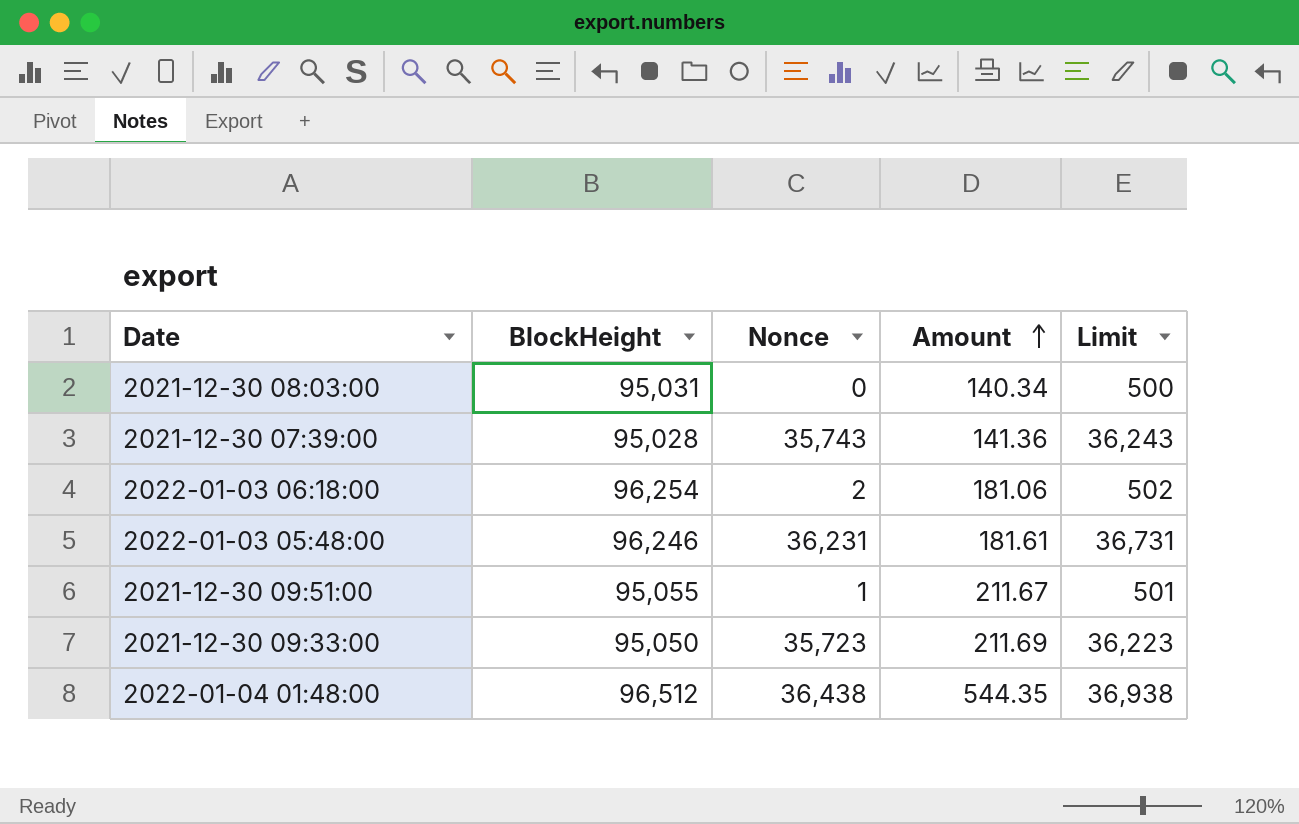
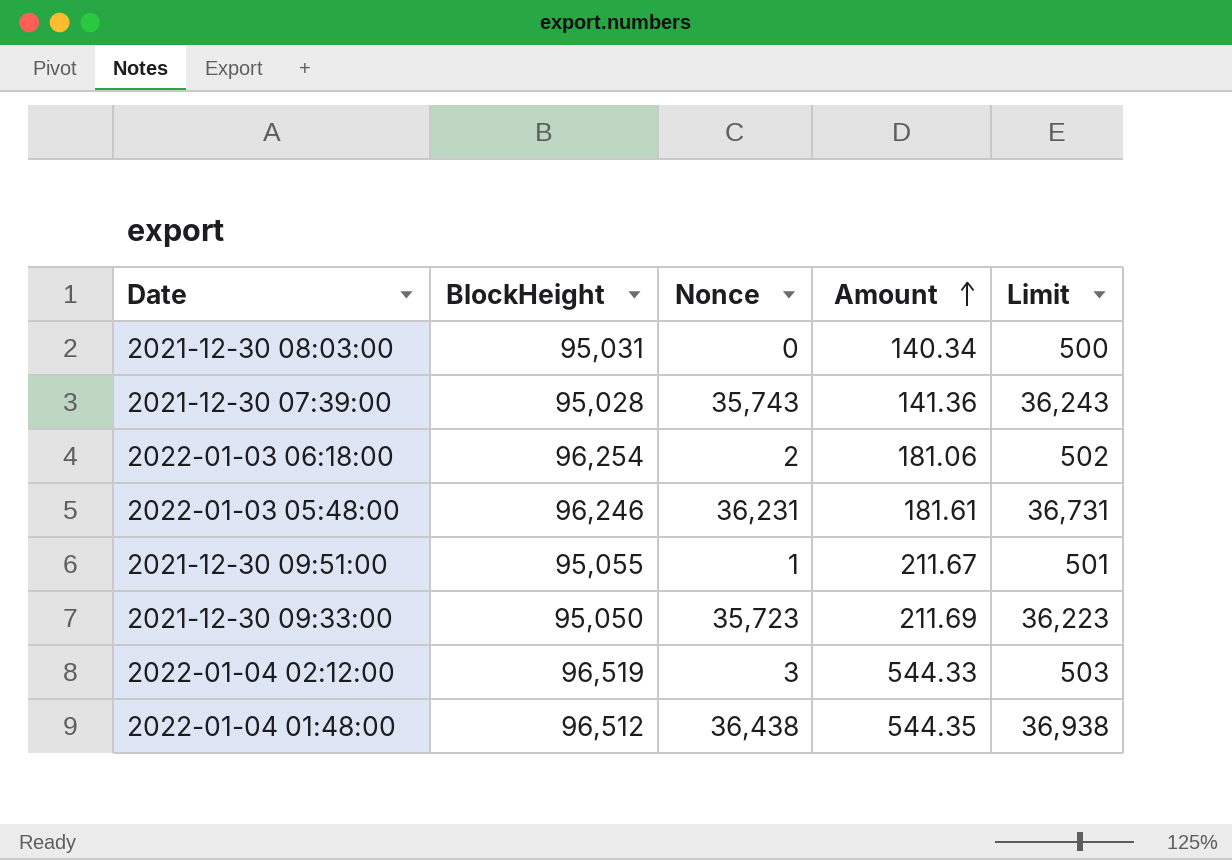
row 2022-01-04 02:12:00: none -> 96,519 | 3 | 544.33 | 503

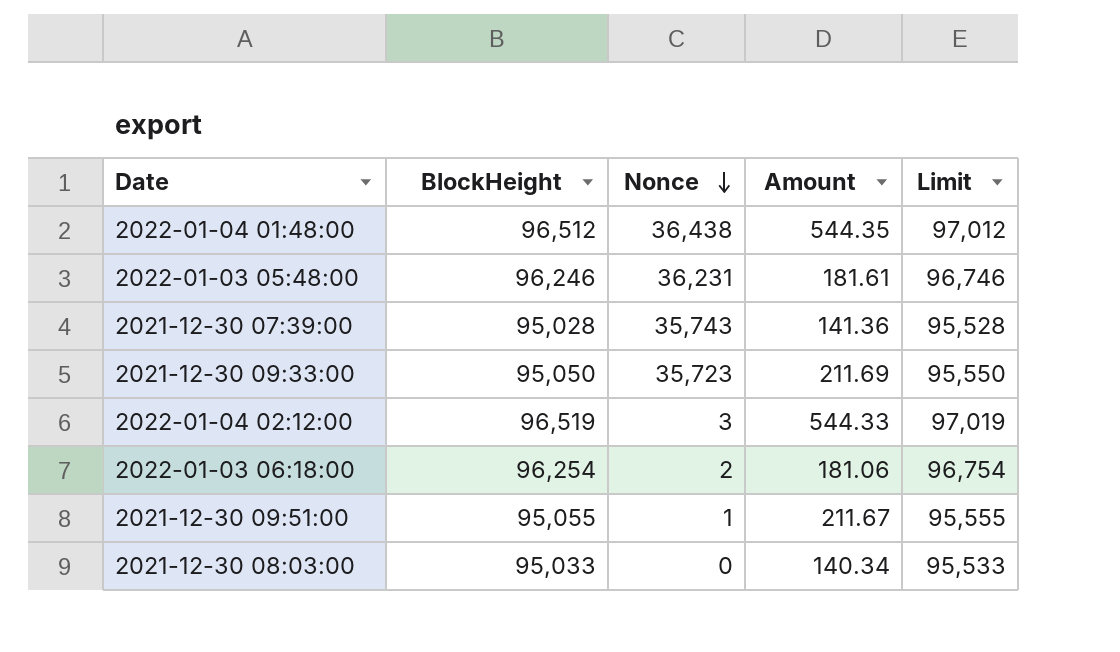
row order: Amount ascending -> Nonce descending
column Limit | formula: [Nonce] + 500 -> [BlockHeight] + 500
2021-12-30 08:03:00 | BlockHeight: 95,031 -> 95,033

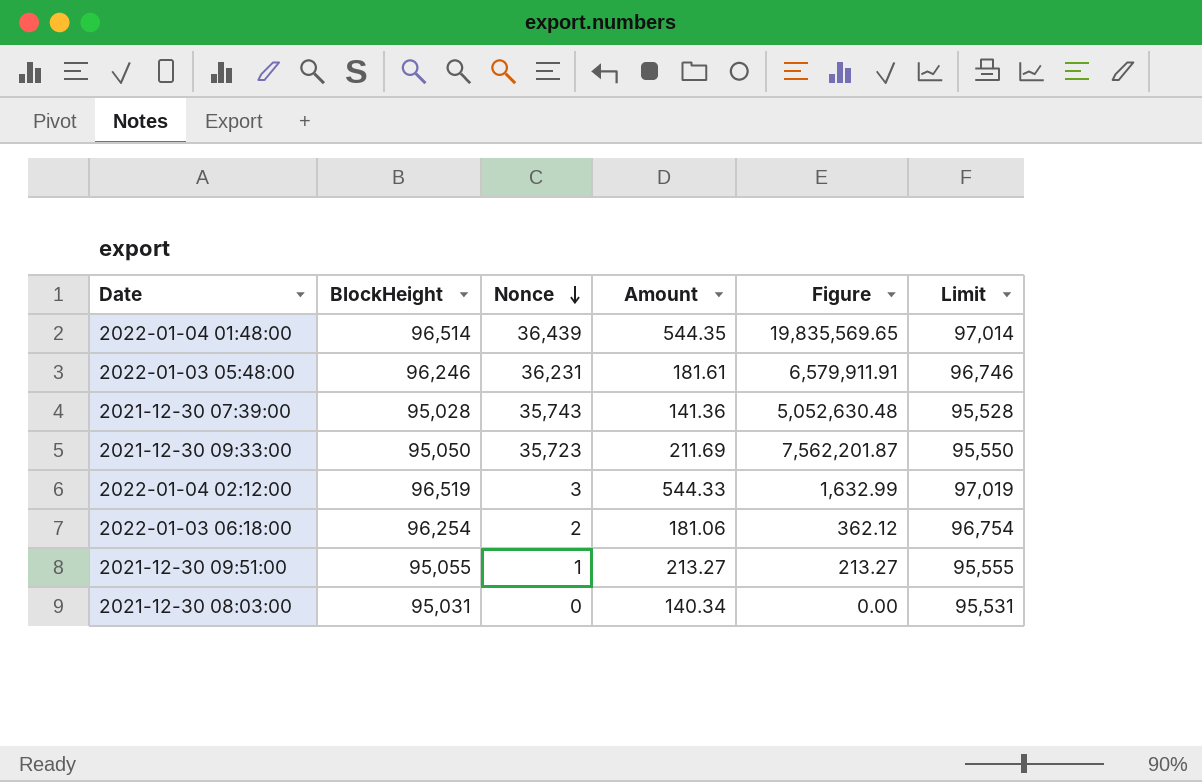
column Figure | formula: none -> [Nonce] * [Amount]
2022-01-04 01:48:00 | BlockHeight: 96,512 -> 96,514
2022-01-04 01:48:00 | Nonce: 36,438 -> 36,439
2022-01-04 01:48:00 | Limit: 97,012 -> 97,014
2021-12-30 09:51:00 | Amount: 211.67 -> 213.27
2021-12-30 08:03:00 | BlockHeight: 95,033 -> 95,031
2021-12-30 08:03:00 | Limit: 95,533 -> 95,531

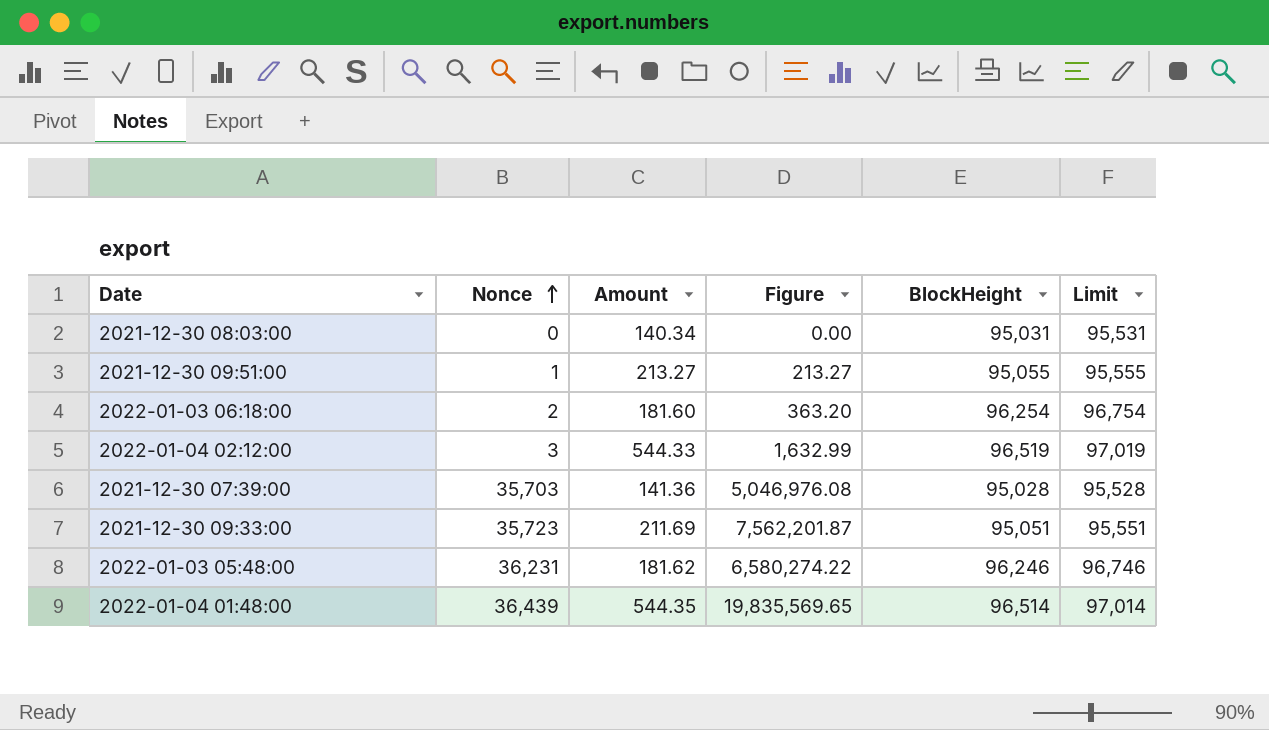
row order: Nonce descending -> Nonce ascending
column BlockHeight | position: 2 -> 5
2022-01-03 06:18:00 | Amount: 181.06 -> 181.60
2022-01-03 06:18:00 | Figure: 362.12 -> 363.20
2021-12-30 07:39:00 | Nonce: 35,743 -> 35,703
2021-12-30 07:39:00 | Figure: 5,052,630.48 -> 5,046,976.08
2021-12-30 09:33:00 | BlockHeight: 95,050 -> 95,051
2021-12-30 09:33:00 | Limit: 95,550 -> 95,551
2022-01-03 05:48:00 | Amount: 181.61 -> 181.62
2022-01-03 05:48:00 | Figure: 6,579,911.91 -> 6,580,274.22

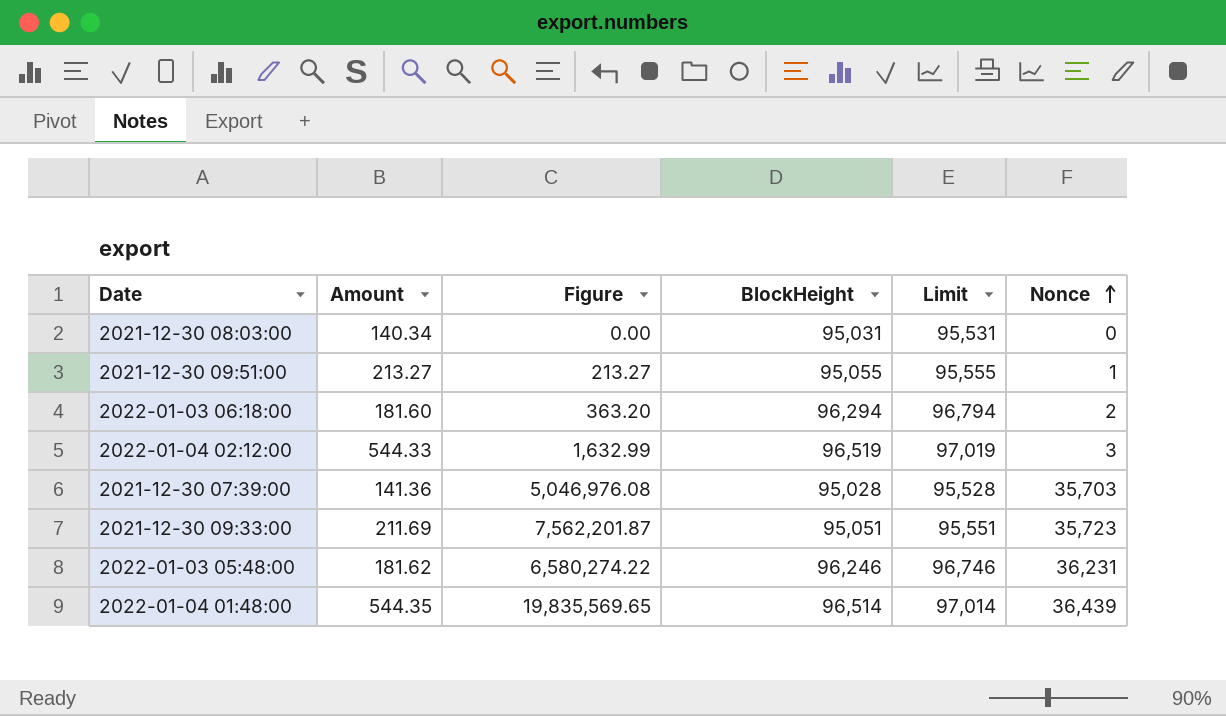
column Nonce | position: 2 -> 6
2022-01-03 06:18:00 | BlockHeight: 96,254 -> 96,294
2022-01-03 06:18:00 | Limit: 96,754 -> 96,794

